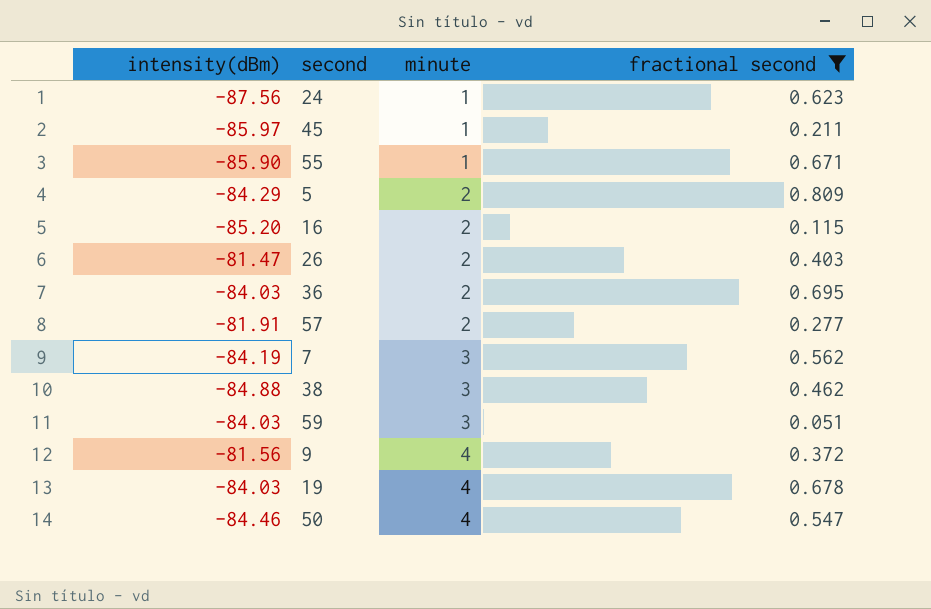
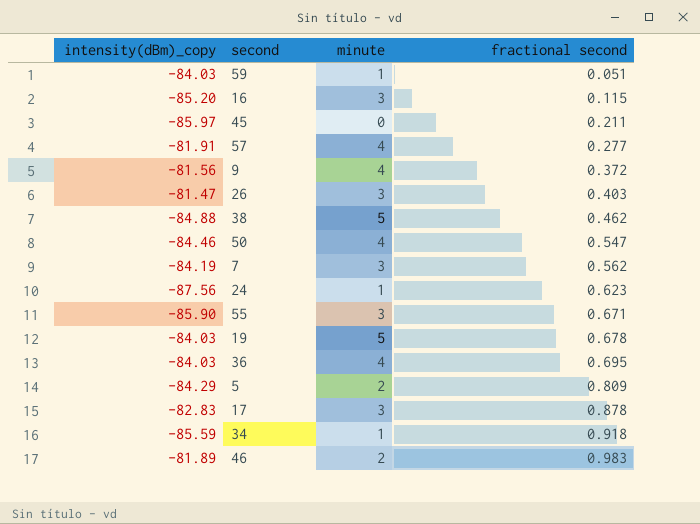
filter: fractional second <= 0.809 -> none
row order: minute ascending -> fractional second ascending
column name: intensity(dBm) -> intensity(dBm)_copy
59 | minute: 3 -> 1
16 | minute: 2 -> 3
45 | minute: 1 -> 0
57 | minute: 2 -> 4
26 | minute: 2 -> 3
38 | minute: 3 -> 5
55 | minute: 1 -> 3
19 | minute: 4 -> 5
36 | minute: 2 -> 4

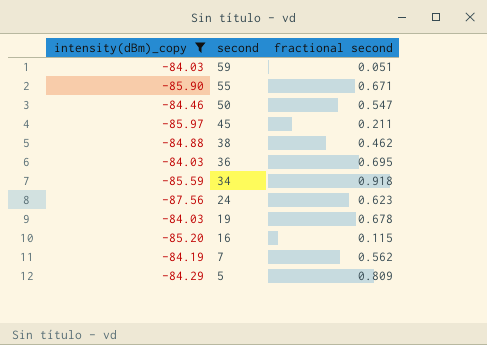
filter: none -> intensity(dBm)_copy <= -84.03
row order: fractional second ascending -> second descending
column minute | position: 3 -> none

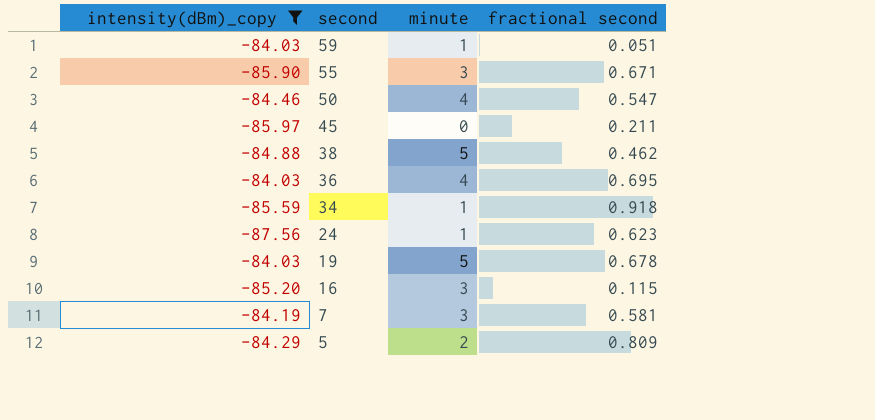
column minute | position: none -> 3
7 | fractional second: 0.562 -> 0.581

